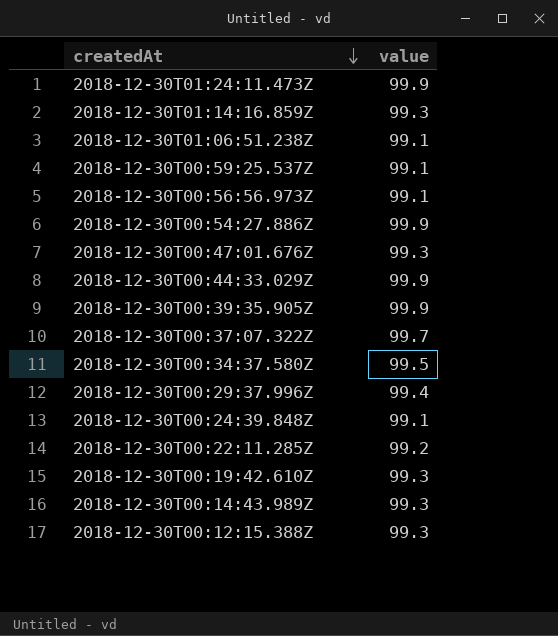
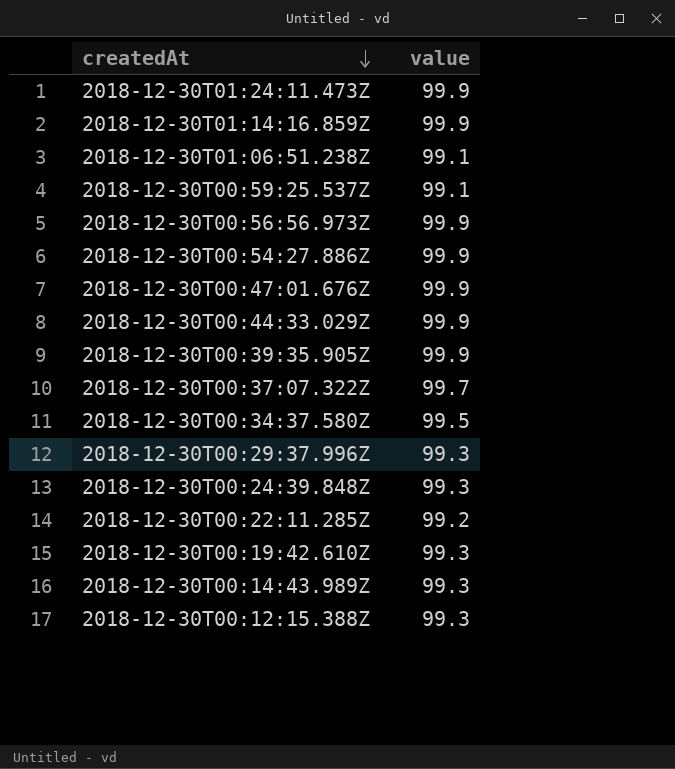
2018-12-30T01:14:16.859Z | value: 99.3 -> 99.9
2018-12-30T00:56:56.973Z | value: 99.1 -> 99.9
2018-12-30T00:47:01.676Z | value: 99.3 -> 99.9
2018-12-30T00:29:37.996Z | value: 99.4 -> 99.3
2018-12-30T00:24:39.848Z | value: 99.1 -> 99.3

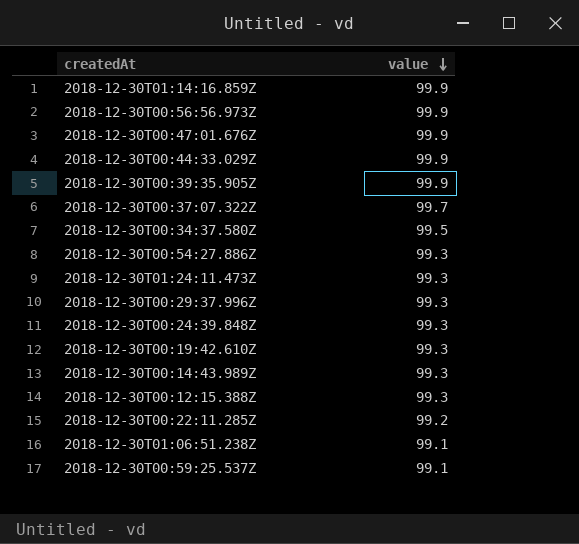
row order: createdAt descending -> value descending
2018-12-30T00:54:27.886Z | value: 99.9 -> 99.3
2018-12-30T01:24:11.473Z | value: 99.9 -> 99.3

